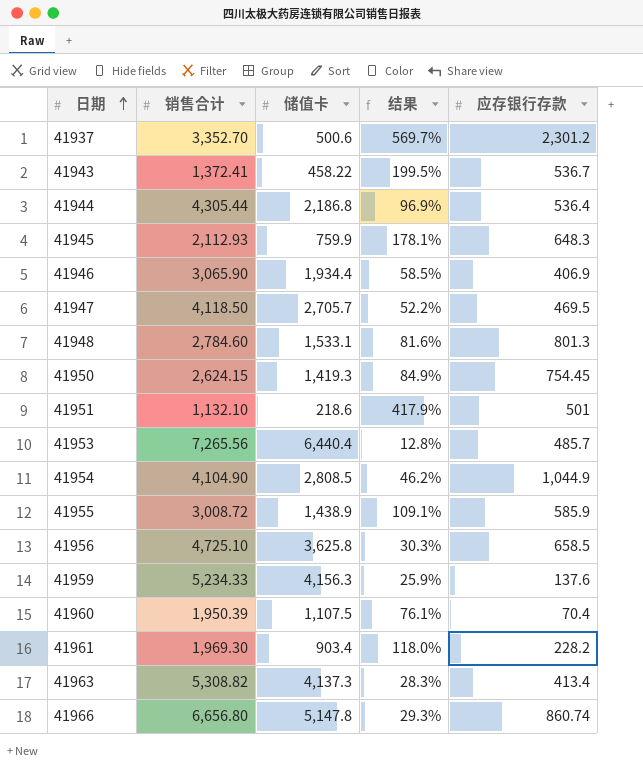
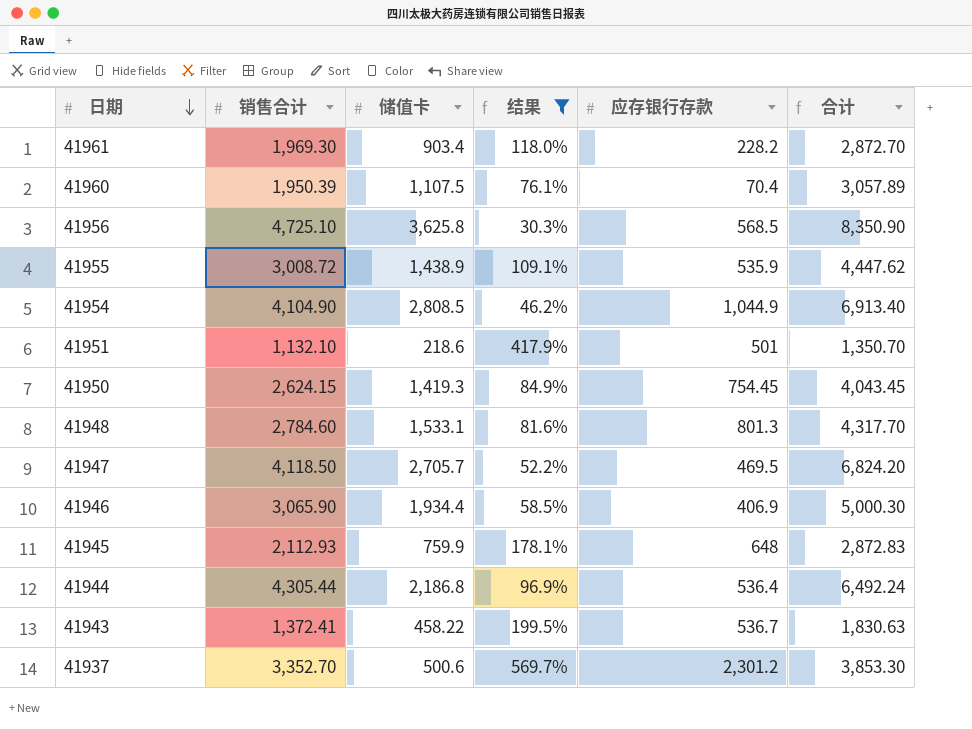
filter: none -> 结果 >= 30.3%
row order: 日期 ascending -> 日期 descending
column 合计 | formula: none -> [销售合计] + [储值卡]
41956 | 应存银行存款: 658.5 -> 568.5
41955 | 应存银行存款: 585.9 -> 535.9
41945 | 应存银行存款: 648.3 -> 648

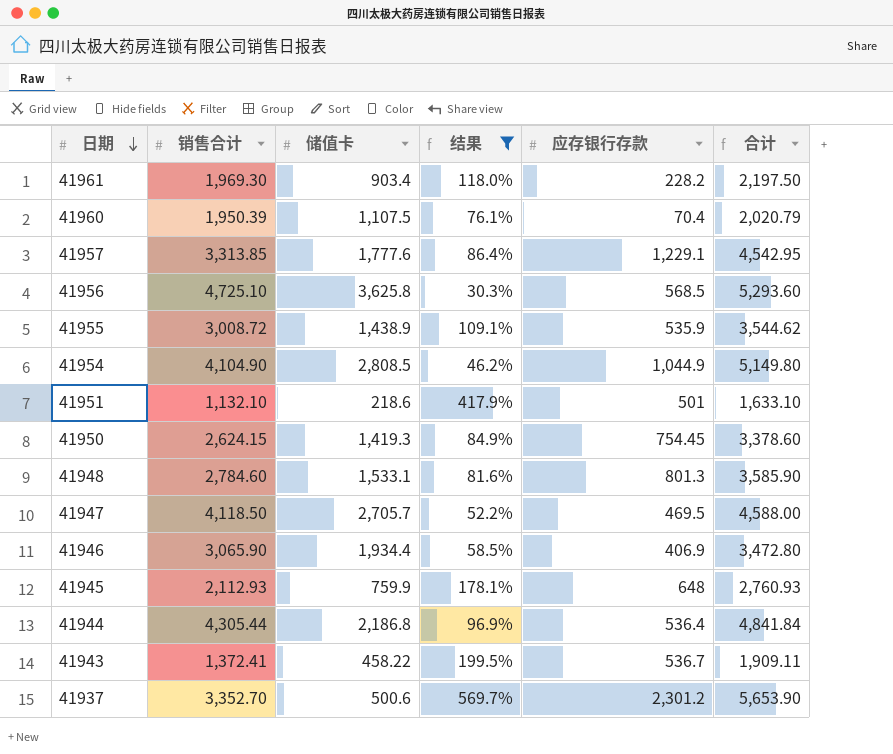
column 合计 | formula: [销售合计] + [储值卡] -> [销售合计] + [应存银行存款]
row 41957: none -> 3,313.85 | 1,777.6 | 86.4% | 1,229.1 | 4,542.95

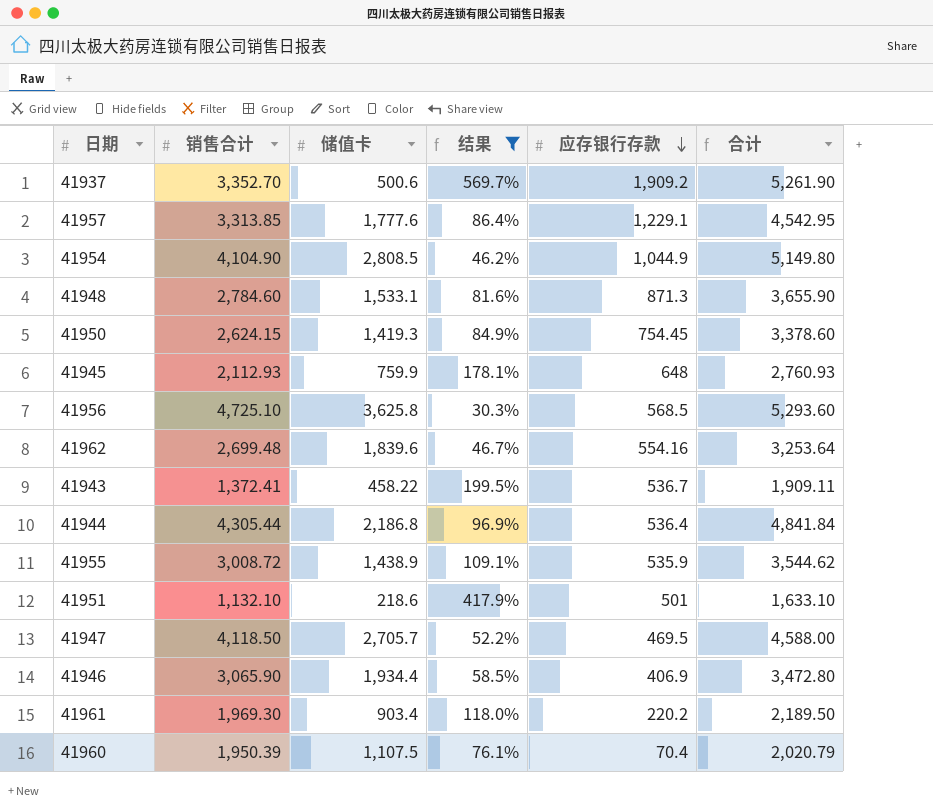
row order: 日期 descending -> 应存银行存款 descending
41937 | 应存银行存款: 2,301.2 -> 1,909.2
41937 | 合计: 5,653.90 -> 5,261.90
41948 | 应存银行存款: 801.3 -> 871.3
41948 | 合计: 3,585.90 -> 3,655.90
row 41962: none -> 2,699.48 | 1,839.6 | 46.7% | 554.16 | 3,253.64
41961 | 应存银行存款: 228.2 -> 220.2
41961 | 合计: 2,197.50 -> 2,189.50

